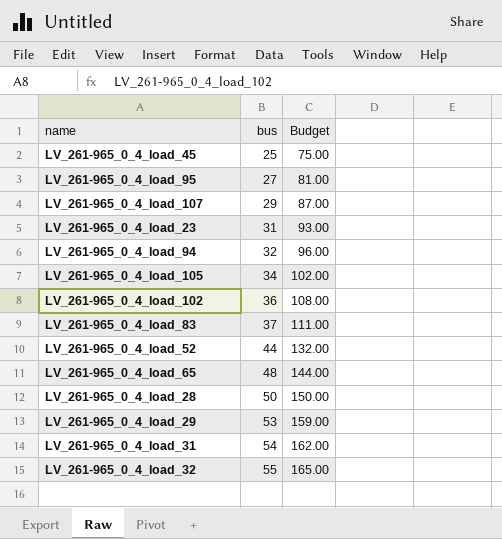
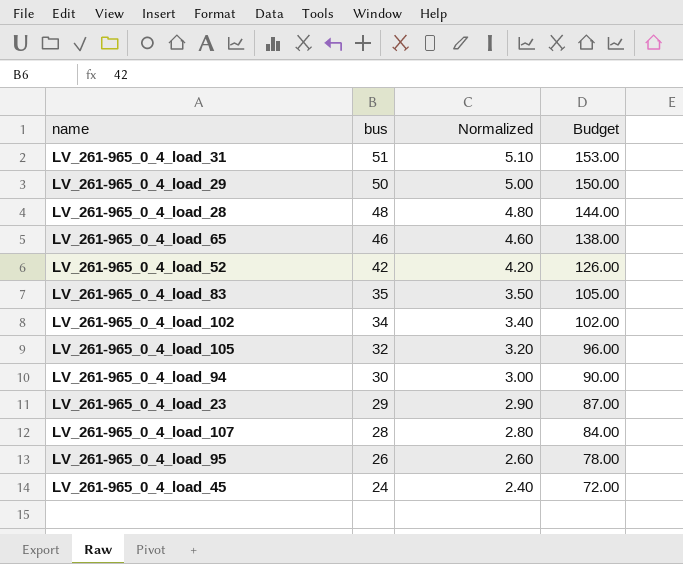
row order: bus ascending -> bus descending
column Normalized | formula: none -> [bus] * 0.1
row LV_261-965_0_4_load_32: 55 | 165.00 -> none
LV_261-965_0_4_load_31 | bus: 54 -> 51
LV_261-965_0_4_load_31 | Budget: 162.00 -> 153.00
LV_261-965_0_4_load_29 | bus: 53 -> 50
LV_261-965_0_4_load_29 | Budget: 159.00 -> 150.00
LV_261-965_0_4_load_28 | bus: 50 -> 48
LV_261-965_0_4_load_28 | Budget: 150.00 -> 144.00
LV_261-965_0_4_load_65 | bus: 48 -> 46
LV_261-965_0_4_load_65 | Budget: 144.00 -> 138.00
LV_261-965_0_4_load_52 | bus: 44 -> 42
LV_261-965_0_4_load_52 | Budget: 132.00 -> 126.00
LV_261-965_0_4_load_83 | bus: 37 -> 35
LV_261-965_0_4_load_83 | Budget: 111.00 -> 105.00
LV_261-965_0_4_load_102 | bus: 36 -> 34
LV_261-965_0_4_load_102 | Budget: 108.00 -> 102.00
LV_261-965_0_4_load_105 | bus: 34 -> 32
LV_261-965_0_4_load_105 | Budget: 102.00 -> 96.00
LV_261-965_0_4_load_94 | bus: 32 -> 30
LV_261-965_0_4_load_94 | Budget: 96.00 -> 90.00
LV_261-965_0_4_load_23 | bus: 31 -> 29
LV_261-965_0_4_load_23 | Budget: 93.00 -> 87.00
LV_261-965_0_4_load_107 | bus: 29 -> 28
LV_261-965_0_4_load_107 | Budget: 87.00 -> 84.00
LV_261-965_0_4_load_95 | bus: 27 -> 26
LV_261-965_0_4_load_95 | Budget: 81.00 -> 78.00
LV_261-965_0_4_load_45 | bus: 25 -> 24
LV_261-965_0_4_load_45 | Budget: 75.00 -> 72.00

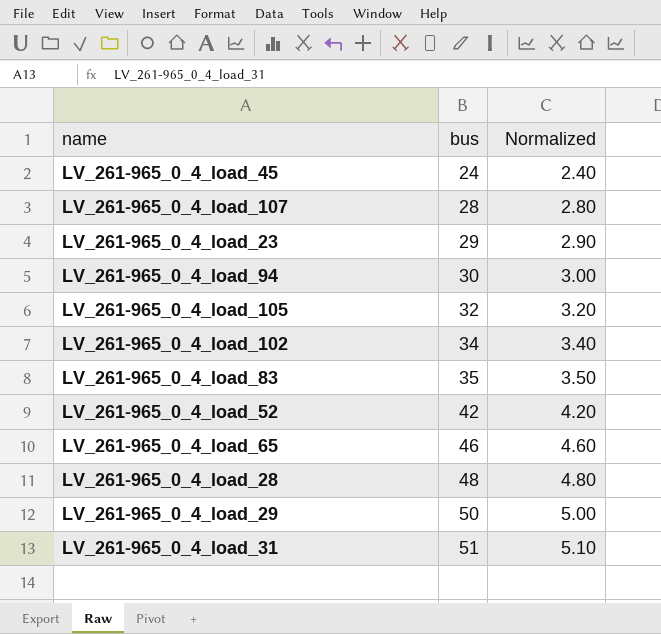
row order: bus descending -> bus ascending
column Budget | formula: [bus] * 3 -> none
row LV_261-965_0_4_load_95: 26 | 2.60 | 78.00 -> none

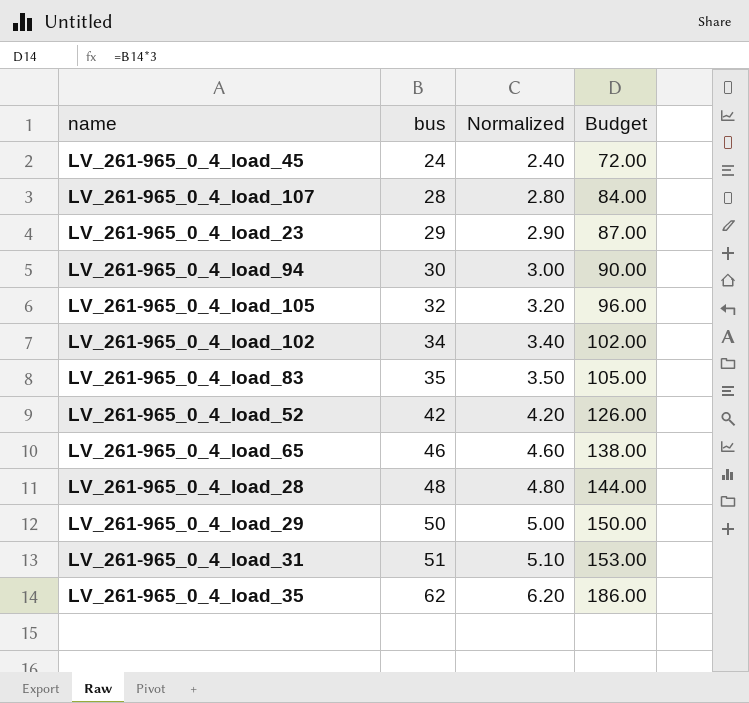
column Budget | formula: none -> [bus] * 3
row LV_261-965_0_4_load_35: none -> 62 | 6.20 | 186.00

